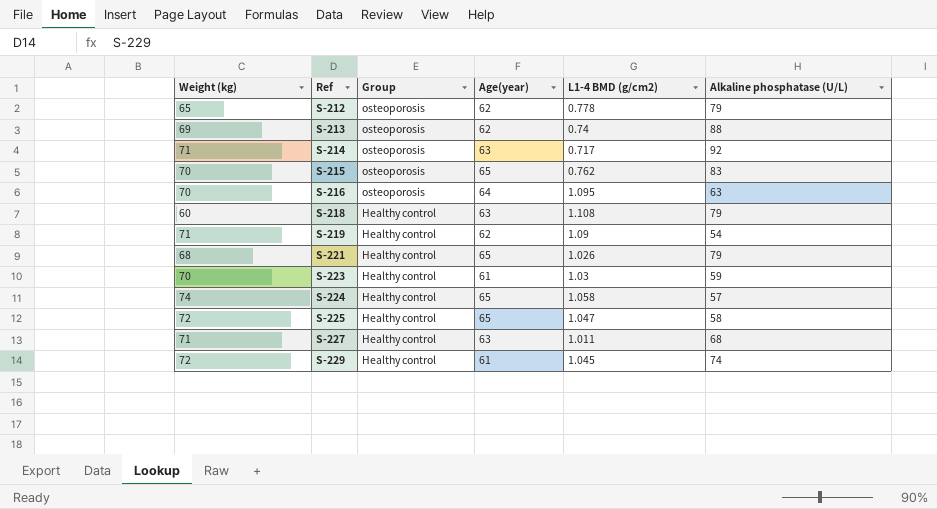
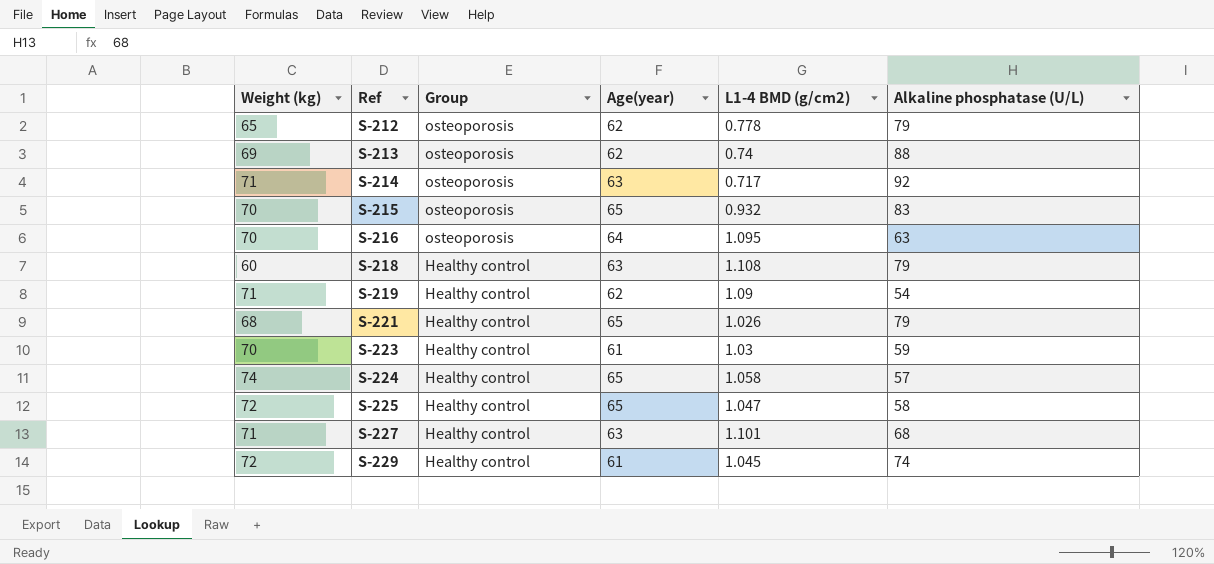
S-215 | L1-4 BMD (g/cm2): 0.762 -> 0.932
S-227 | L1-4 BMD (g/cm2): 1.011 -> 1.101

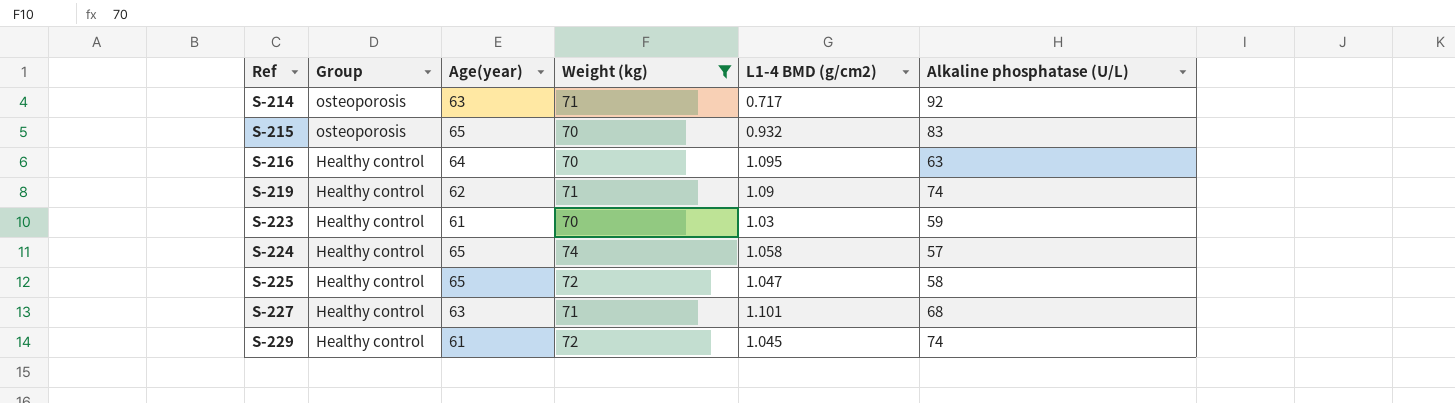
filter: none -> Weight (kg) >= 70
column Weight (kg) | position: 1 -> 4
S-216 | Group: osteoporosis -> Healthy control
S-219 | Alkaline phosphatase (U/L): 54 -> 74

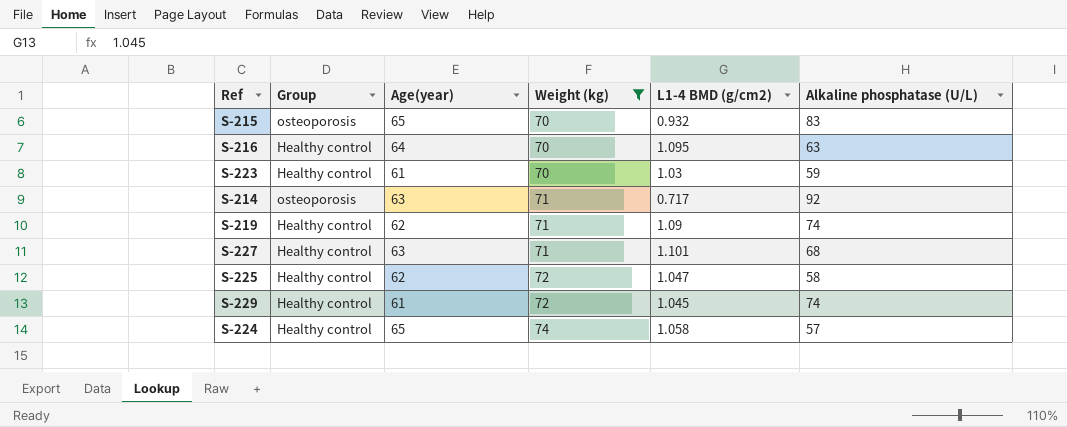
row order: Ref ascending -> Weight (kg) ascending
S-225 | Age(year): 65 -> 62

